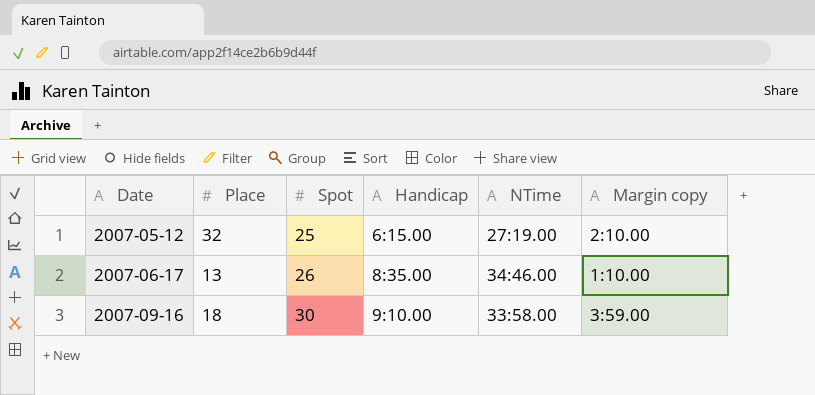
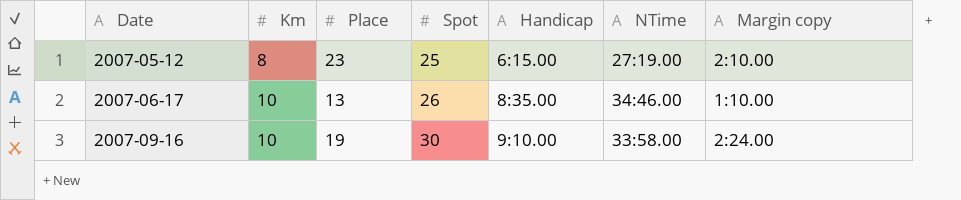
column Km | position: none -> 2
2007-05-12 | Place: 32 -> 23
2007-09-16 | Place: 18 -> 19
2007-09-16 | Margin copy: 3:59.00 -> 2:24.00

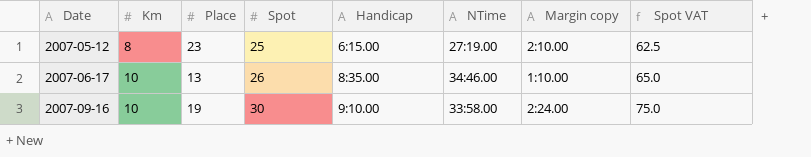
column Spot VAT | formula: none -> [Spot] * 2.5

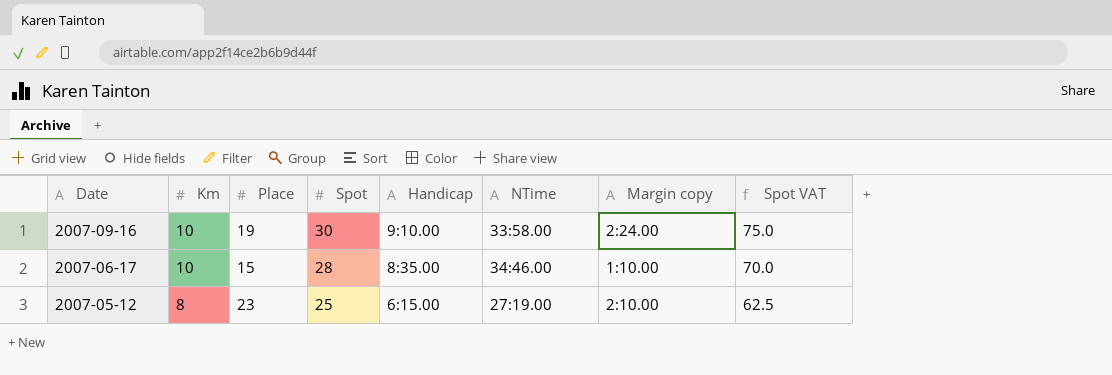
row order: Date ascending -> Date descending
2007-06-17 | Place: 13 -> 15
2007-06-17 | Spot: 26 -> 28
2007-06-17 | Spot VAT: 65.0 -> 70.0

